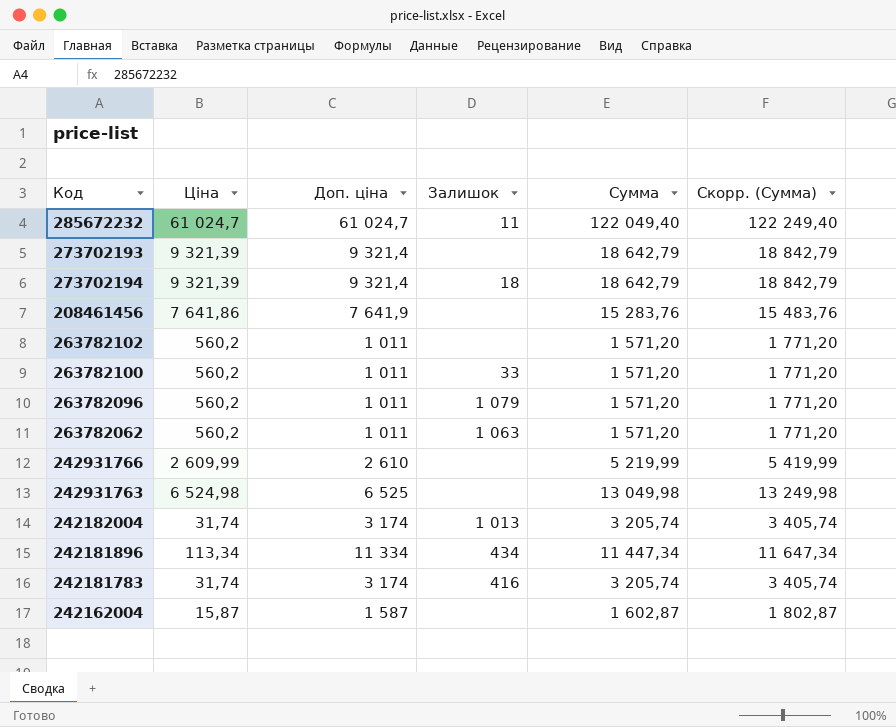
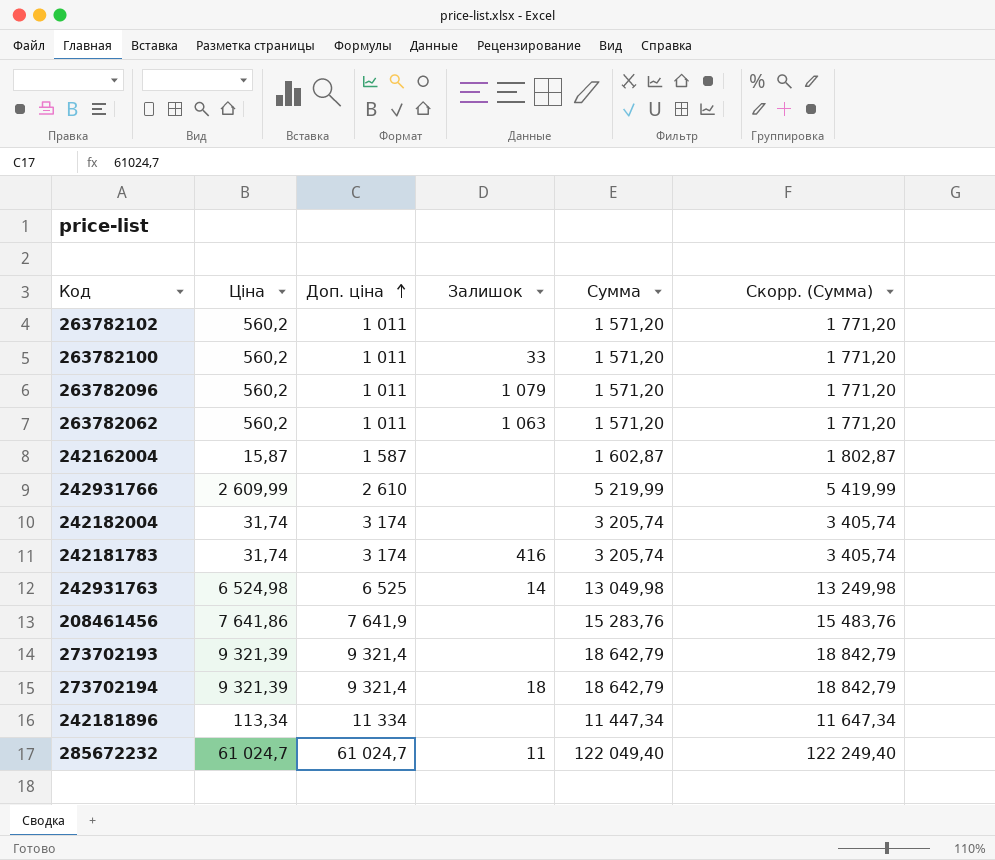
row order: none -> Доп. ціна ascending
242182004 | Залишок: 1 013 -> none
242931763 | Залишок: none -> 14
242181896 | Залишок: 434 -> none

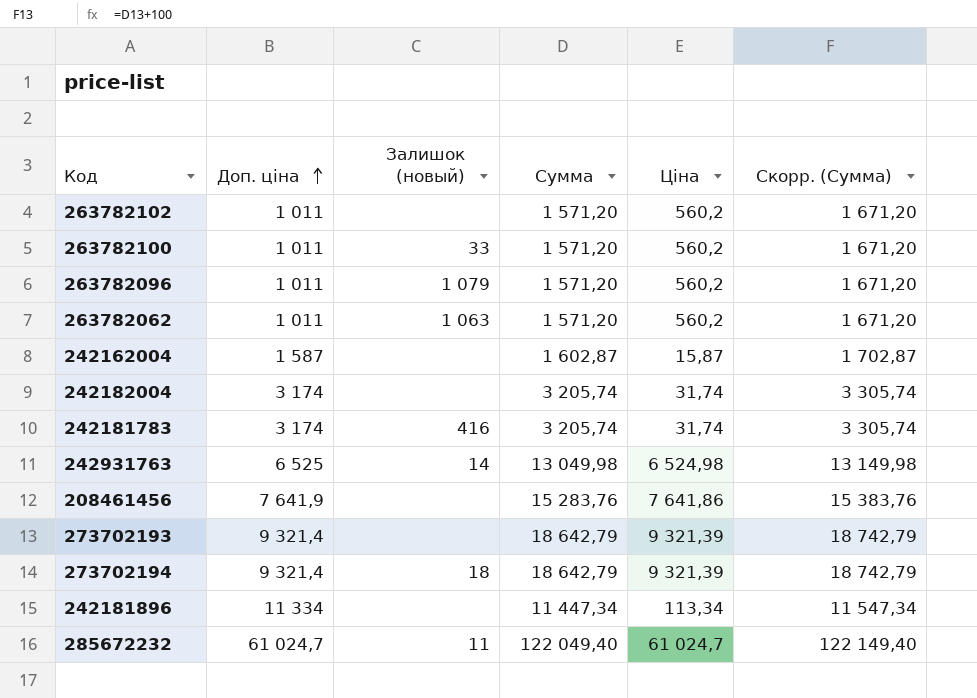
column name: Залишок -> Залишок (новый)
column Ціна | position: 2 -> 5
column Скорр. (Сумма) | formula: [Сумма] + 200 -> [Сумма] + 100
row 242931766: 2 609,99 | 2 610 | none | 5 219,99 | 5 419,99 -> none

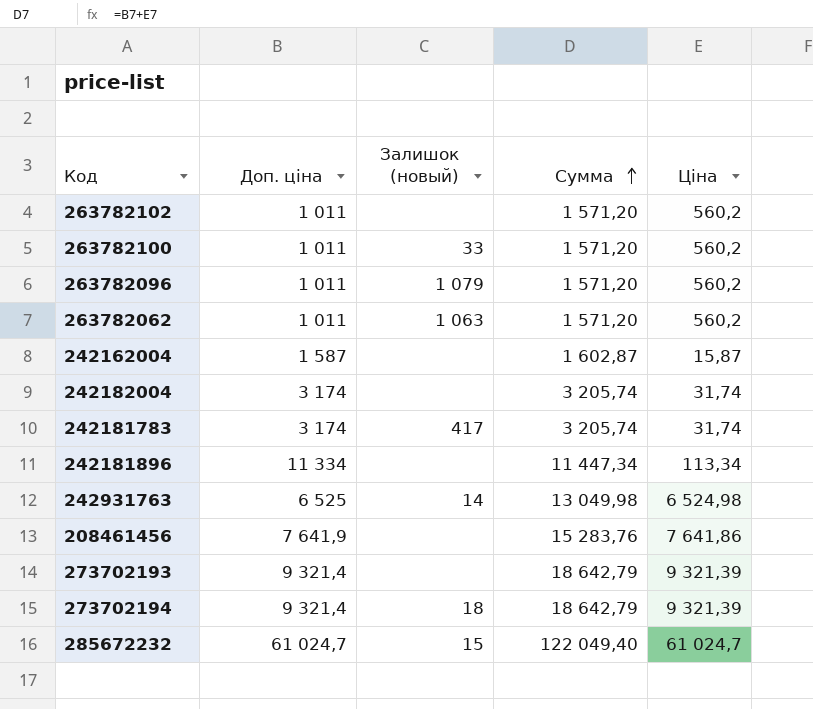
row order: Доп. ціна ascending -> Сумма ascending
column Скорр. (Сумма) | formula: [Сумма] + 100 -> none
242181783 | Залишок (новый): 416 -> 417
285672232 | Залишок (новый): 11 -> 15

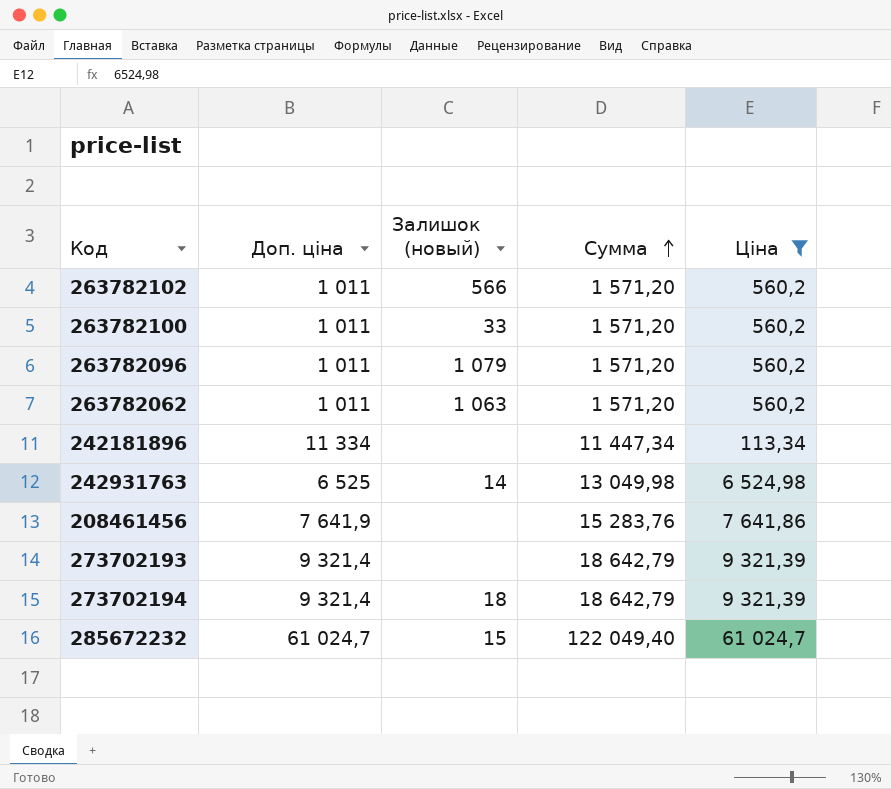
filter: none -> Ціна >= 113,34
263782102 | Залишок (новый): none -> 566

